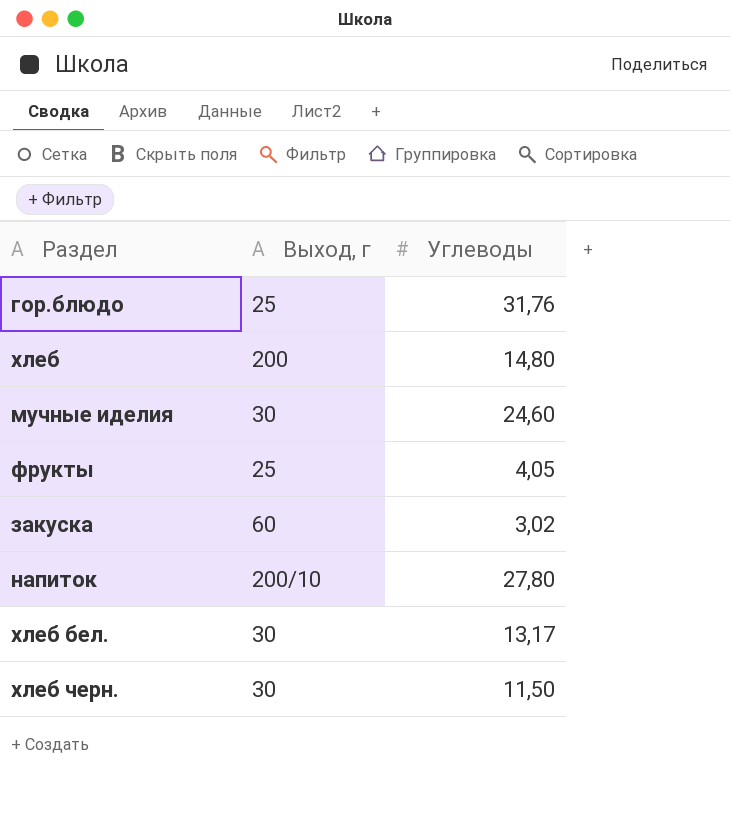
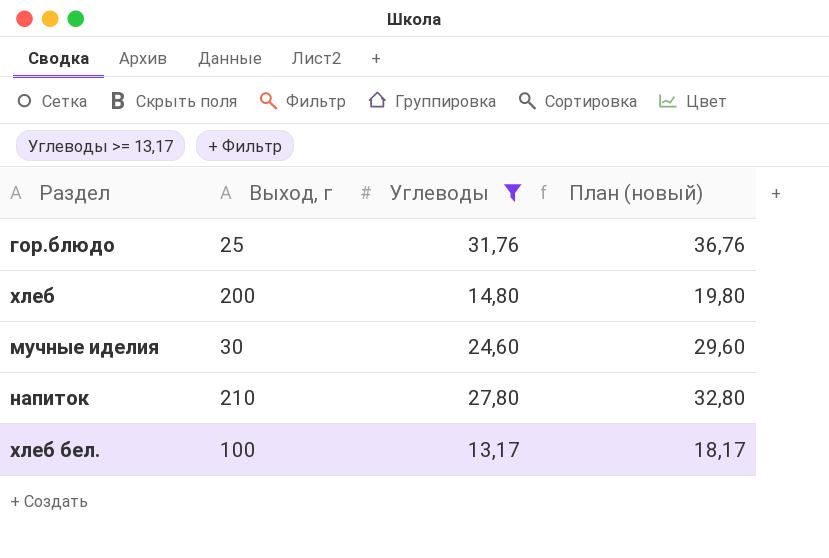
filter: none -> Углеводы >= 13,17
column План (новый) | formula: none -> [Углеводы] + 5
напиток | Выход, г: 200/10 -> 210
хлеб бел. | Выход, г: 30 -> 100

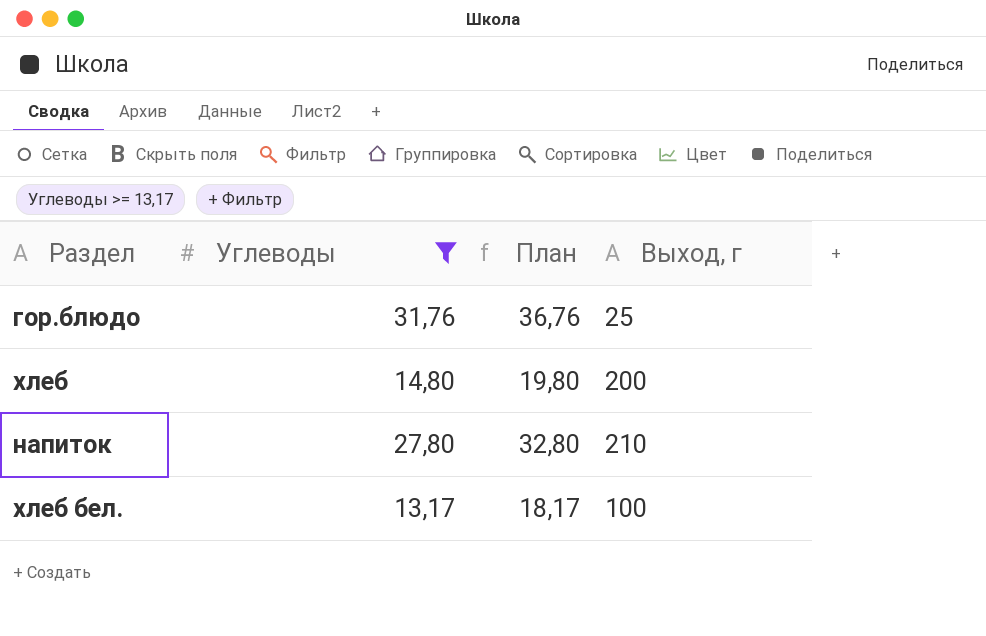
column name: План (новый) -> План
column Выход, г | position: 2 -> 4
row мучные иделия: 30 | 24,60 | 29,60 -> none

